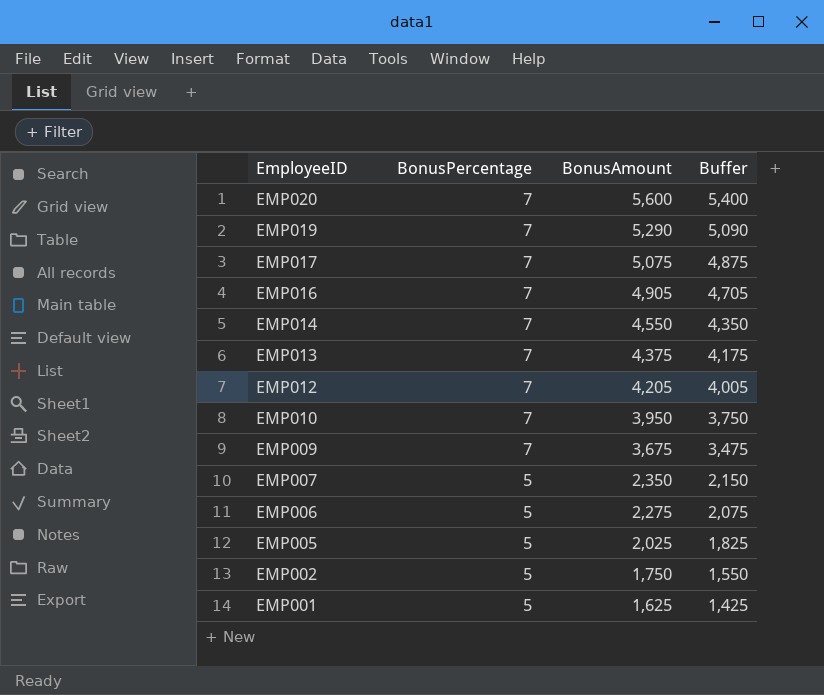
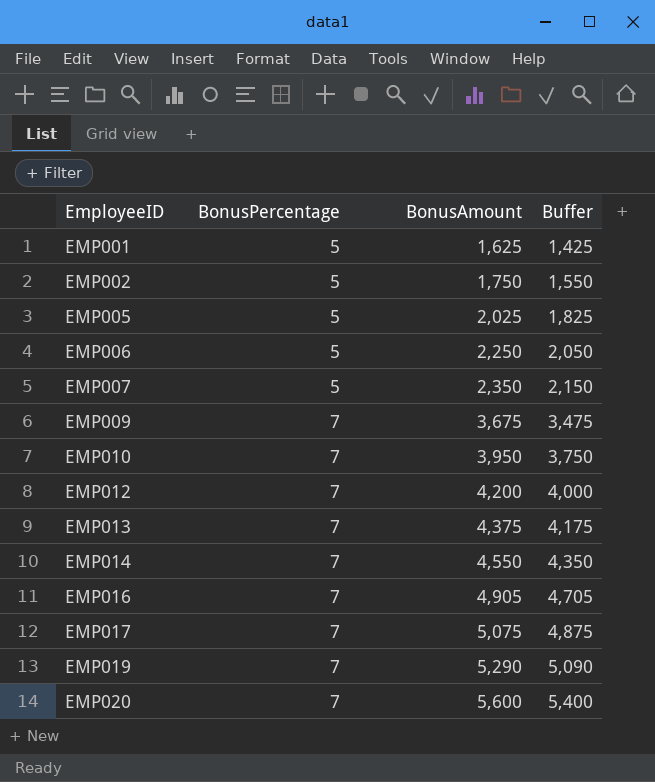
row order: EmployeeID descending -> EmployeeID ascending
EMP006 | BonusAmount: 2,275 -> 2,250
EMP006 | Buffer: 2,075 -> 2,050
EMP012 | BonusAmount: 4,205 -> 4,200
EMP012 | Buffer: 4,005 -> 4,000

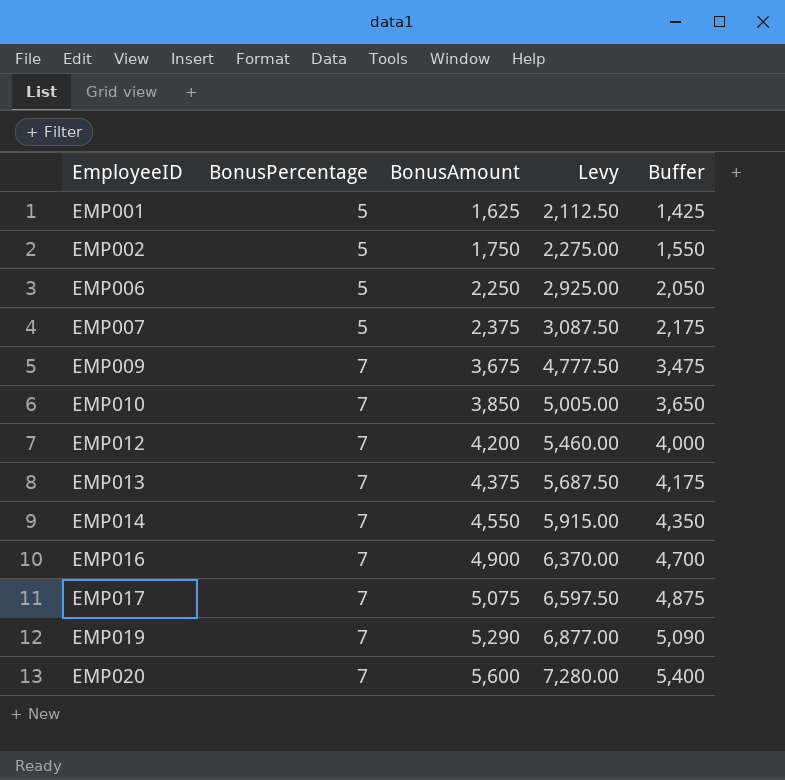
column Levy | formula: none -> [BonusAmount] * 1.3
row EMP005: 5 | 2,025 | 1,825 -> none
EMP007 | BonusAmount: 2,350 -> 2,375
EMP007 | Buffer: 2,150 -> 2,175
EMP010 | BonusAmount: 3,950 -> 3,850
EMP010 | Buffer: 3,750 -> 3,650
EMP016 | BonusAmount: 4,905 -> 4,900
EMP016 | Buffer: 4,705 -> 4,700

